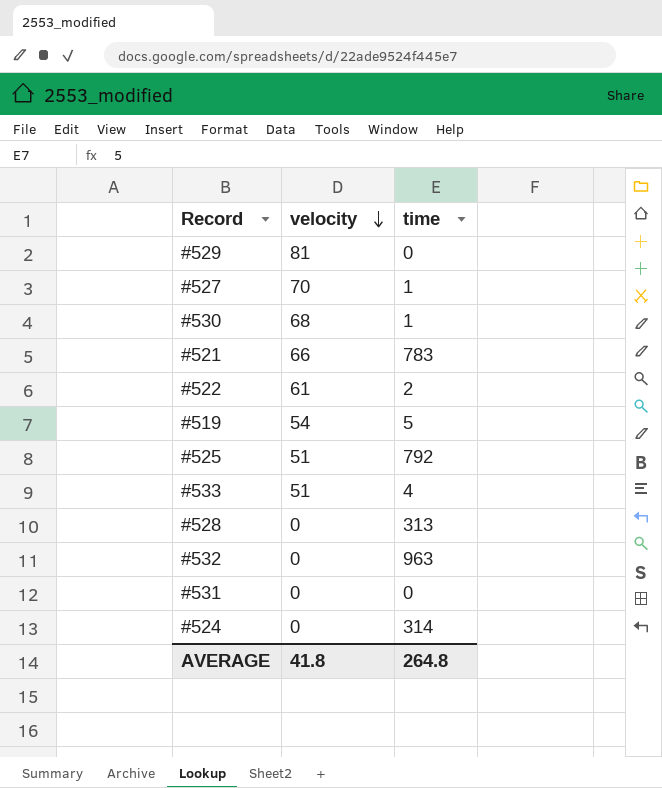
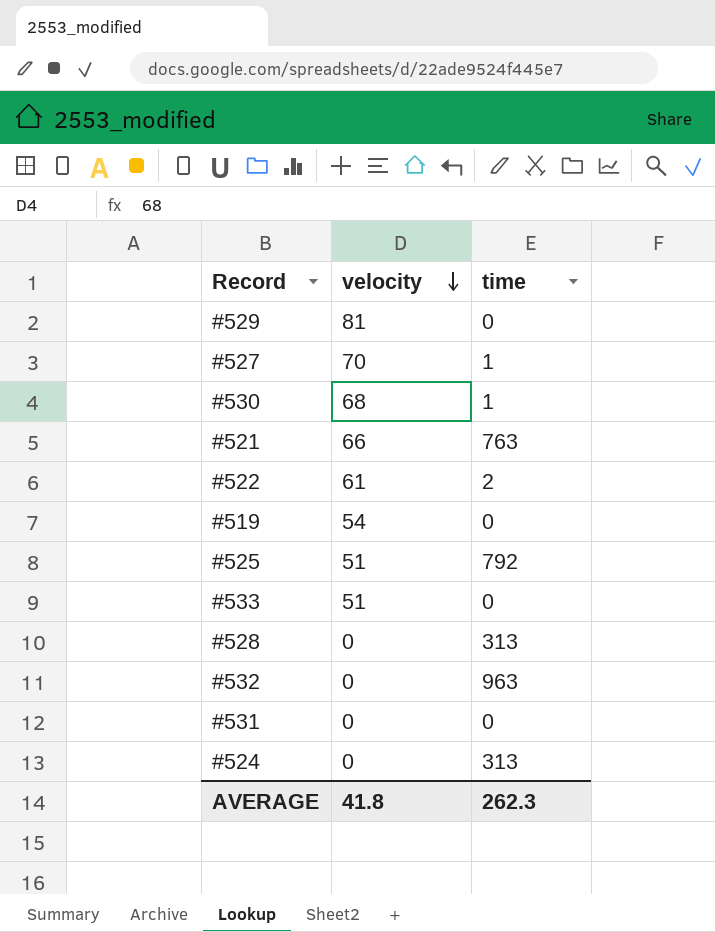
#521 | time: 783 -> 763
#519 | time: 5 -> 0
#533 | time: 4 -> 0
#524 | time: 314 -> 313
AVERAGE | time: 264.8 -> 262.3

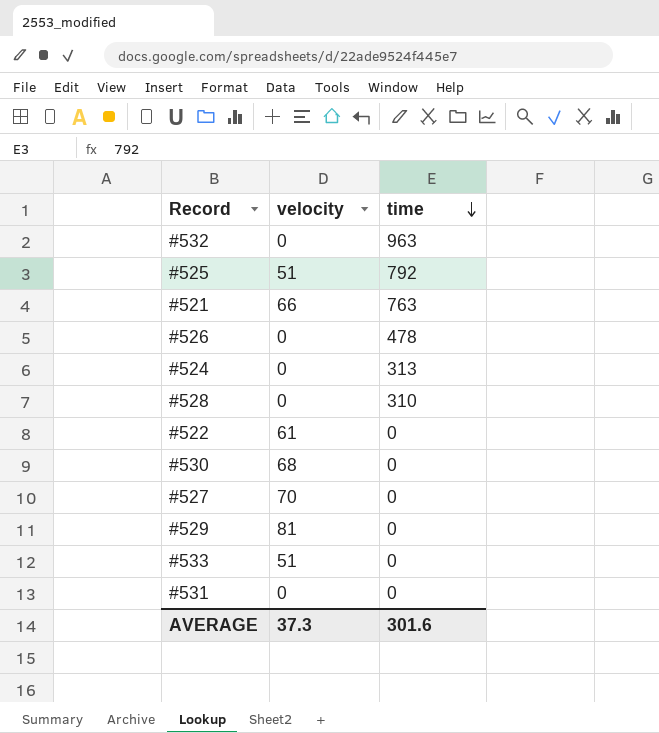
row order: velocity descending -> time descending
row #519: 54 | 0 -> none
row #526: none -> 0 | 478
#528 | time: 313 -> 310
#522 | time: 2 -> 0
#530 | time: 1 -> 0
#527 | time: 1 -> 0
AVERAGE | velocity: 41.8 -> 37.3
AVERAGE | time: 262.3 -> 301.6

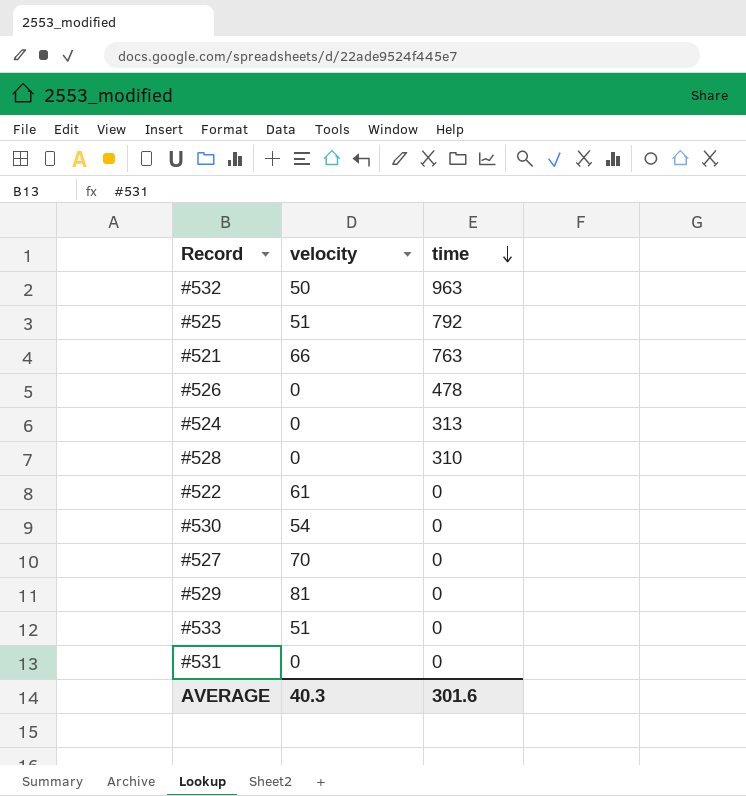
#532 | velocity: 0 -> 50
#530 | velocity: 68 -> 54
AVERAGE | velocity: 37.3 -> 40.3

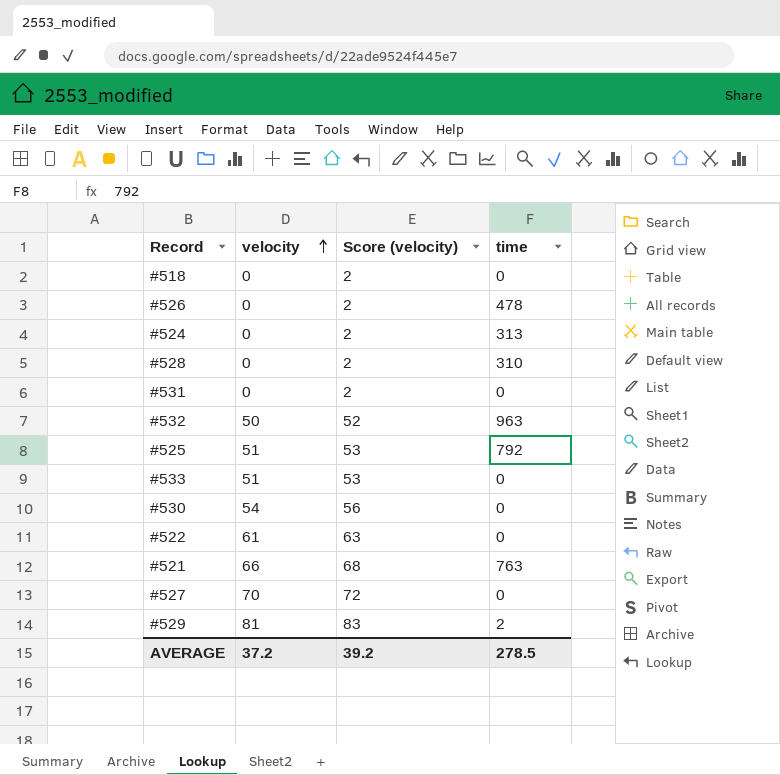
row order: time descending -> velocity ascending
column Score (velocity) | formula: none -> [velocity] + 2
row #518: none -> 0 | 2 | 0
#529 | time: 0 -> 2
AVERAGE | velocity: 40.3 -> 37.2
AVERAGE | time: 301.6 -> 278.5

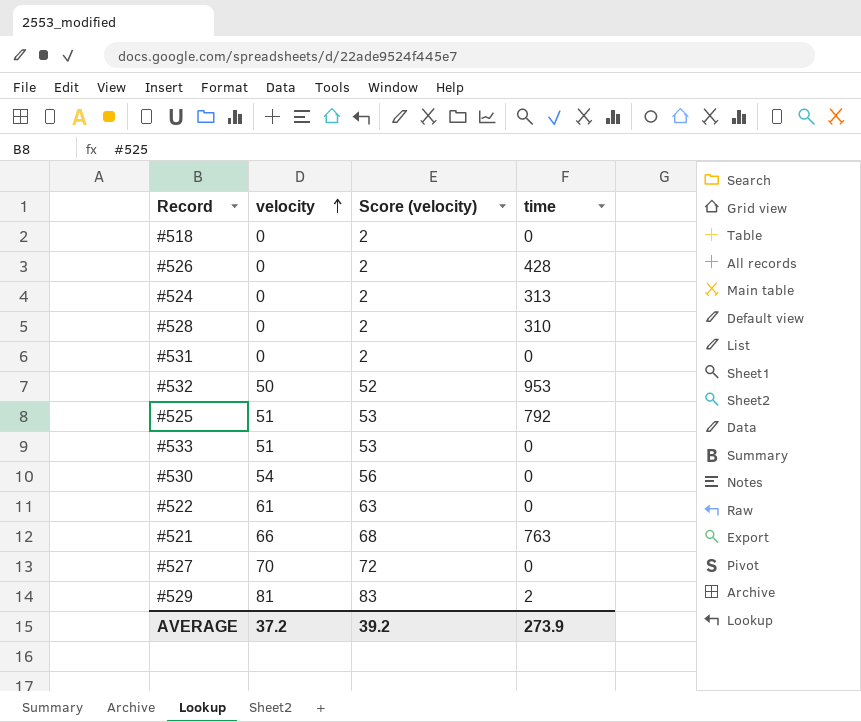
#526 | time: 478 -> 428
#532 | time: 963 -> 953
AVERAGE | time: 278.5 -> 273.9

